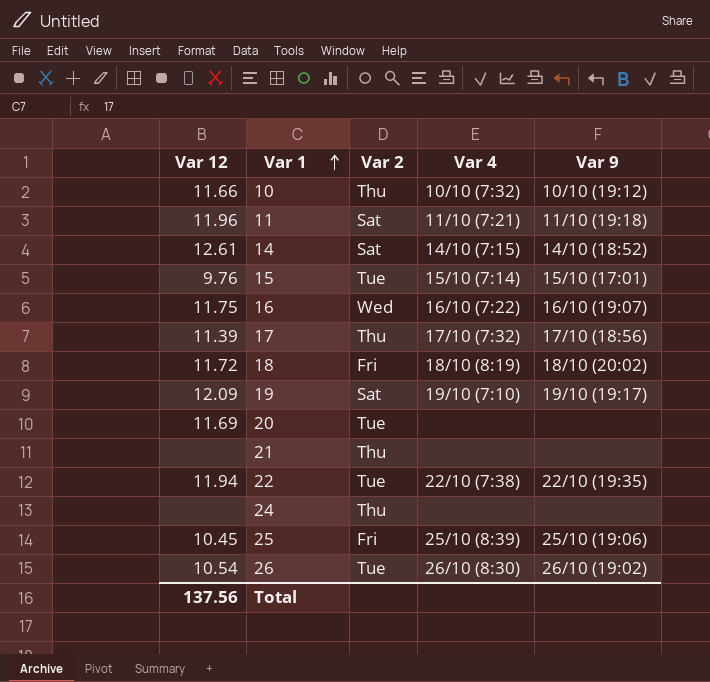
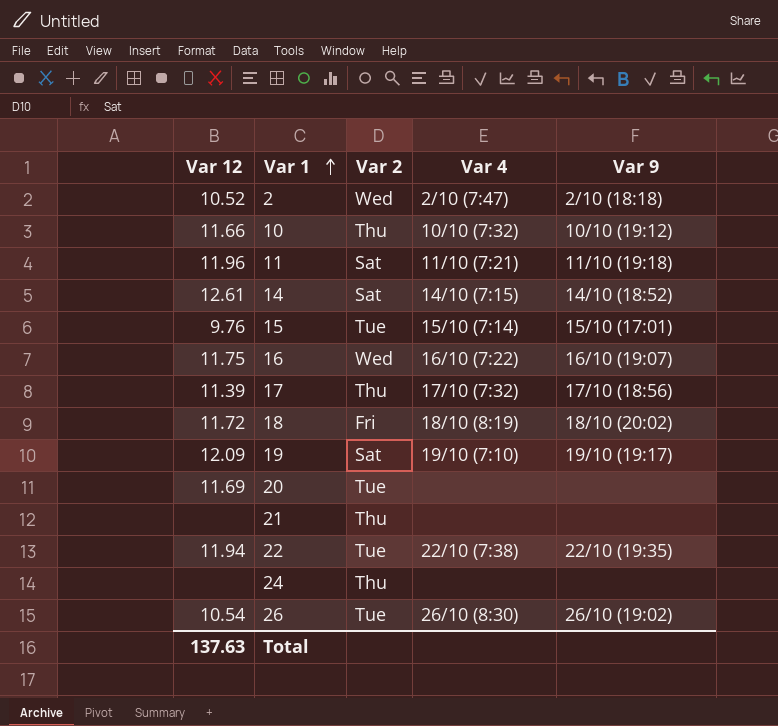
row 25: 10.45 | Fri | 25/10 (8:39) | 25/10 (19:06) -> none
row 2: none -> 10.52 | Wed | 2/10 (7:47) | 2/10 (18:18)
Total | Var 12: 137.56 -> 137.63

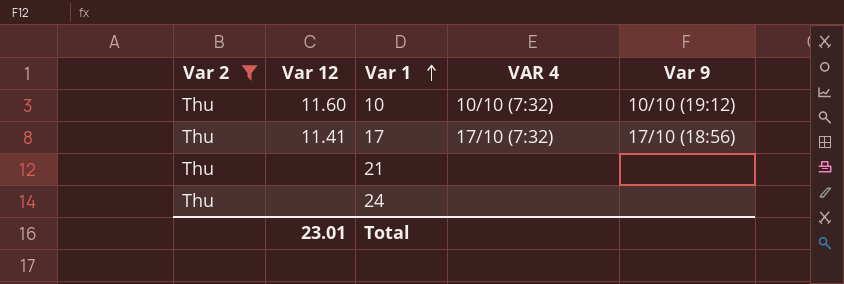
filter: none -> Var 2 = Thu
column Var 2 | position: 3 -> 1
column name: Var 4 -> VAR 4
10 | Var 12: 11.66 -> 11.60
17 | Var 12: 11.39 -> 11.41
Total | Var 12: 137.63 -> 23.01

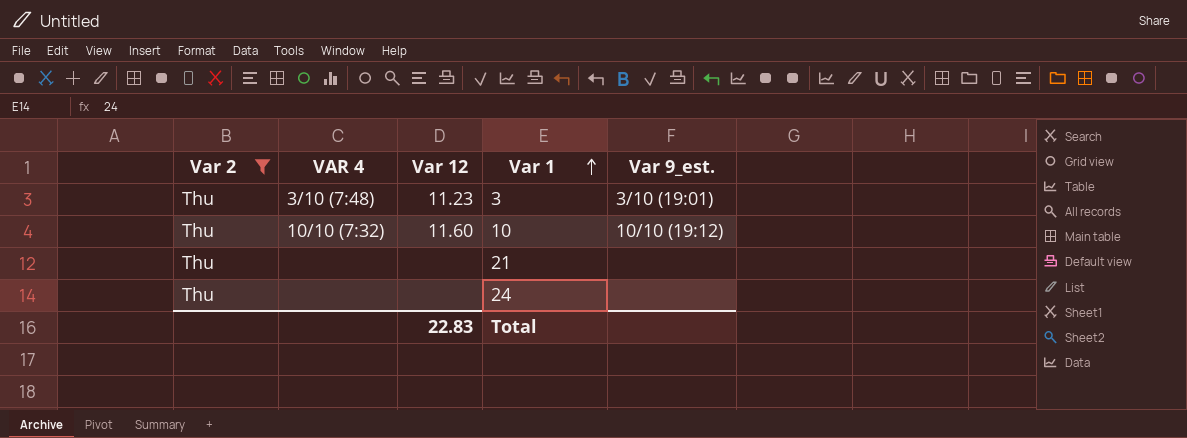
column VAR 4 | position: 4 -> 2
column name: Var 9 -> Var 9_est.
row 17: Thu | 11.41 | 17/10 (7:32) | 17/10 (18:56) -> none
row 3: none -> Thu | 3/10 (7:48) | 11.23 | 3/10 (19:01)
Total | Var 12: 23.01 -> 22.83

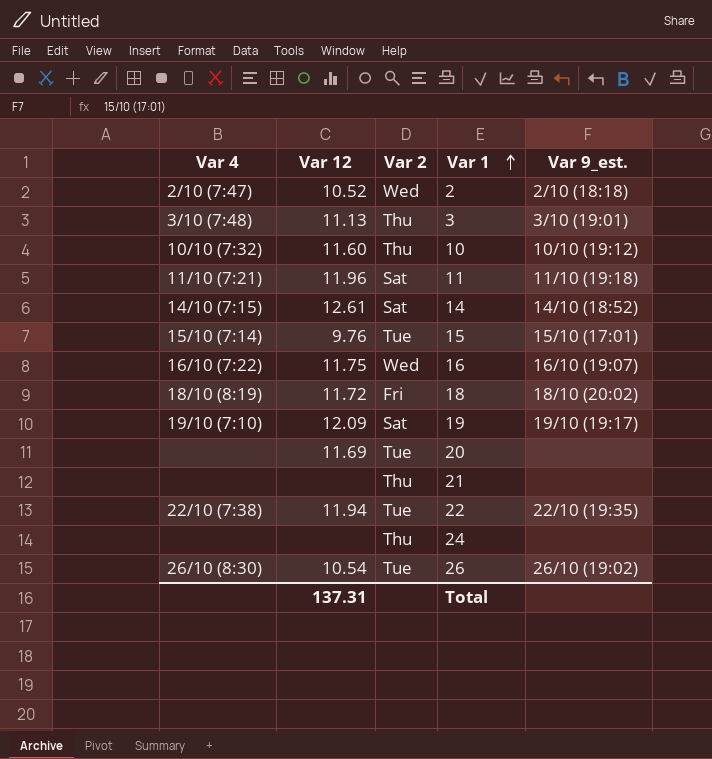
filter: Var 2 = Thu -> none
column name: VAR 4 -> Var 4
column Var 2 | position: 1 -> 3
3 | Var 12: 11.23 -> 11.13
Total | Var 12: 22.83 -> 137.31

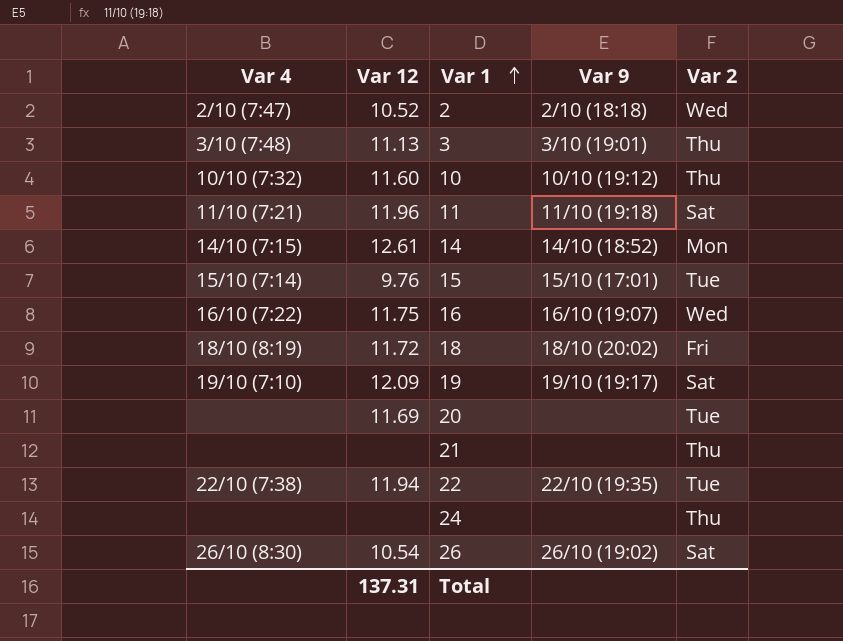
column name: Var 9_est. -> Var 9
column Var 2 | position: 3 -> 5
14 | Var 2: Sat -> Mon
26 | Var 2: Tue -> Sat

